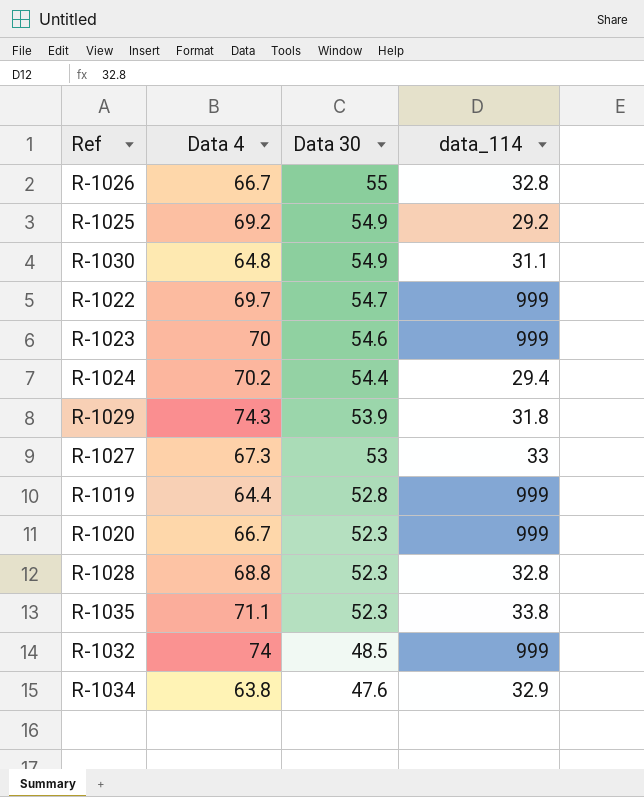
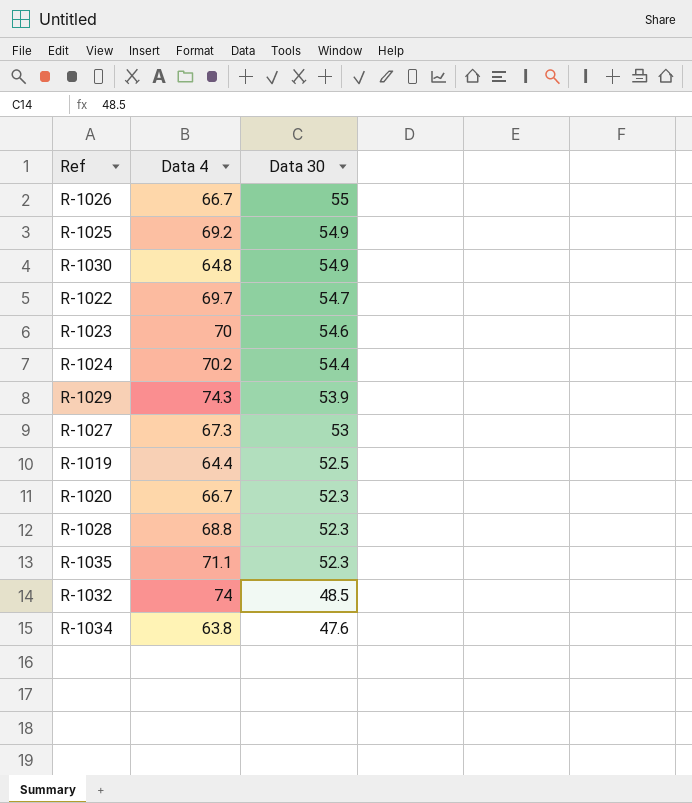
column data_114 | position: 4 -> none
R-1019 | Data 30: 52.8 -> 52.5

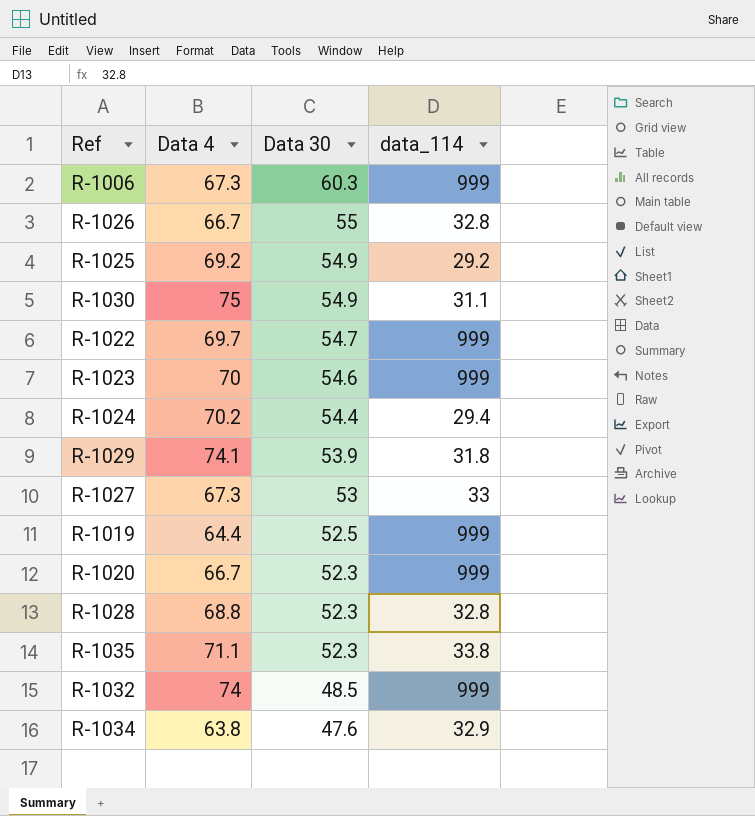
column data_114 | position: none -> 4
row R-1006: none -> 67.3 | 60.3 | 999
R-1030 | Data 4: 64.8 -> 75
R-1029 | Data 4: 74.3 -> 74.1

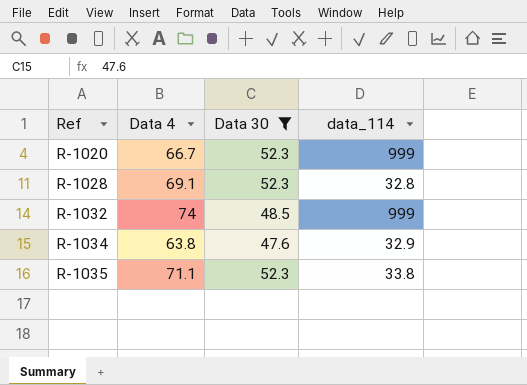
filter: none -> Data 30 <= 52.3
row order: Data 30 descending -> Ref ascending
R-1028 | Data 4: 68.8 -> 69.1

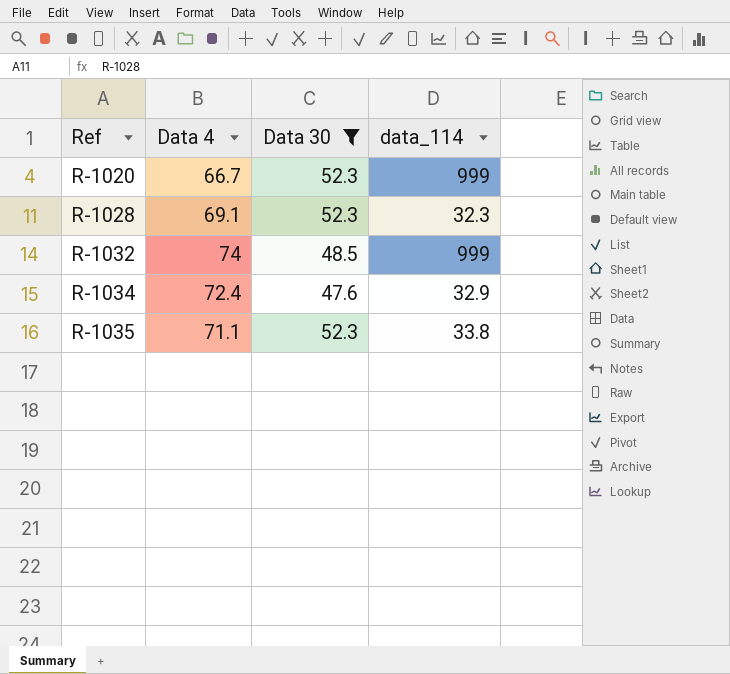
R-1028 | data_114: 32.8 -> 32.3
R-1034 | Data 4: 63.8 -> 72.4

